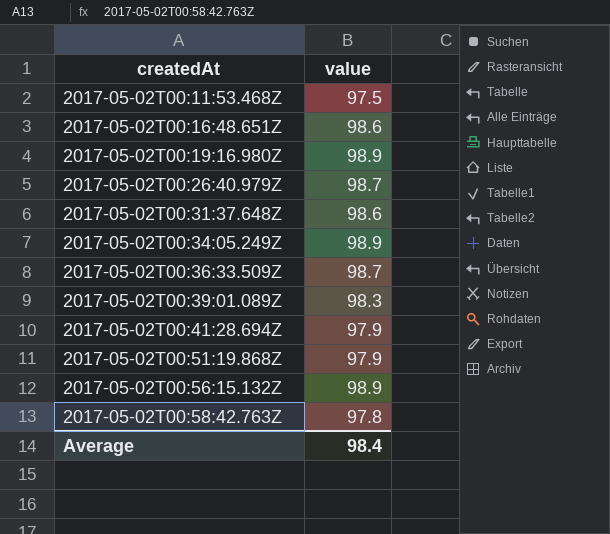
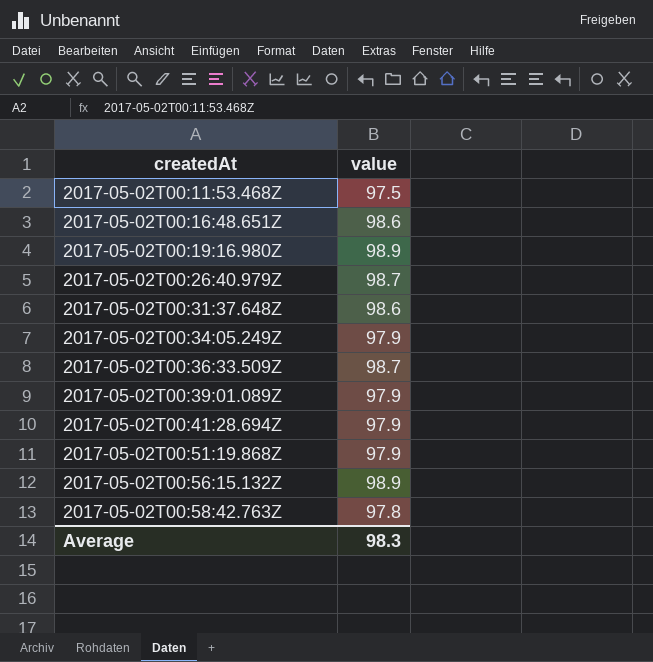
2017-05-02T00:34:05.249Z | value: 98.9 -> 97.9
2017-05-02T00:39:01.089Z | value: 98.3 -> 97.9
Average | value: 98.4 -> 98.3

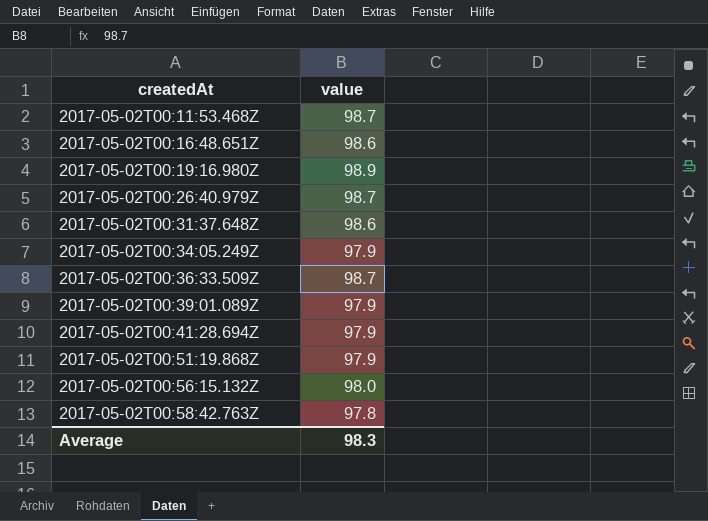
2017-05-02T00:11:53.468Z | value: 97.5 -> 98.7
2017-05-02T00:56:15.132Z | value: 98.9 -> 98.0

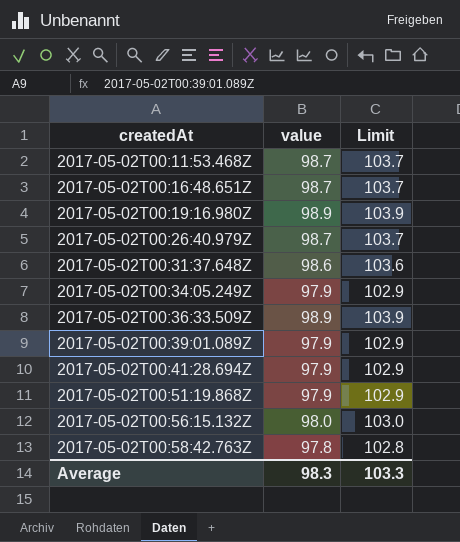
column Limit | formula: none -> [value] + 5
2017-05-02T00:16:48.651Z | value: 98.6 -> 98.7
2017-05-02T00:36:33.509Z | value: 98.7 -> 98.9

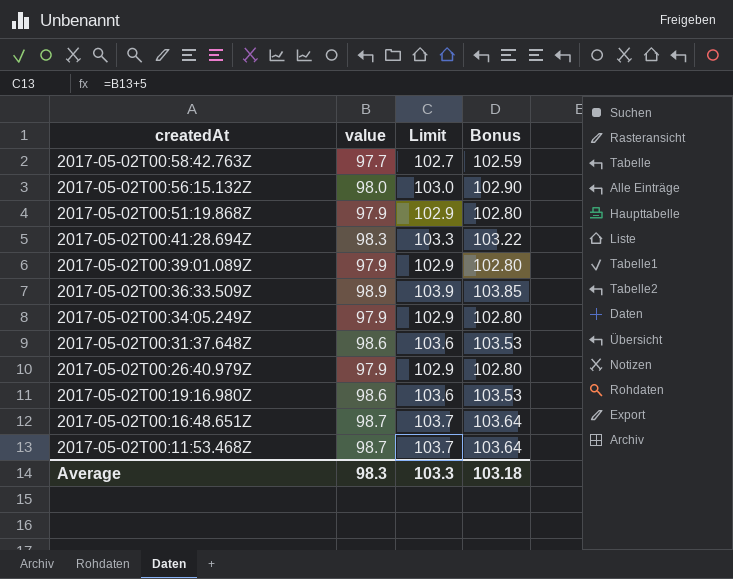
row order: createdAt ascending -> createdAt descending
column Bonus | formula: none -> [value] * 1.05
2017-05-02T00:58:42.763Z | value: 97.8 -> 97.7
2017-05-02T00:58:42.763Z | Limit: 102.8 -> 102.7
2017-05-02T00:41:28.694Z | value: 97.9 -> 98.3
2017-05-02T00:41:28.694Z | Limit: 102.9 -> 103.3
2017-05-02T00:26:40.979Z | value: 98.7 -> 97.9
2017-05-02T00:26:40.979Z | Limit: 103.7 -> 102.9
2017-05-02T00:19:16.980Z | value: 98.9 -> 98.6
2017-05-02T00:19:16.980Z | Limit: 103.9 -> 103.6

